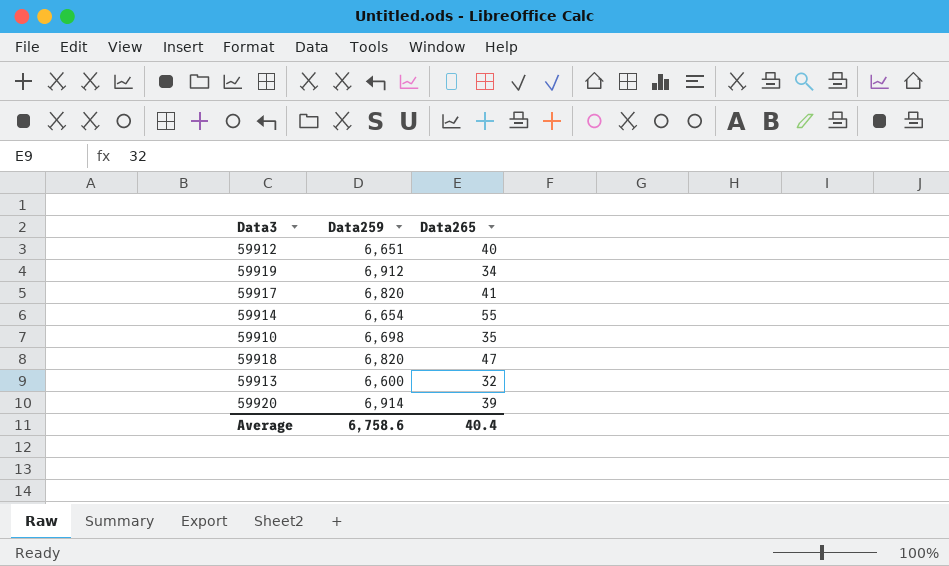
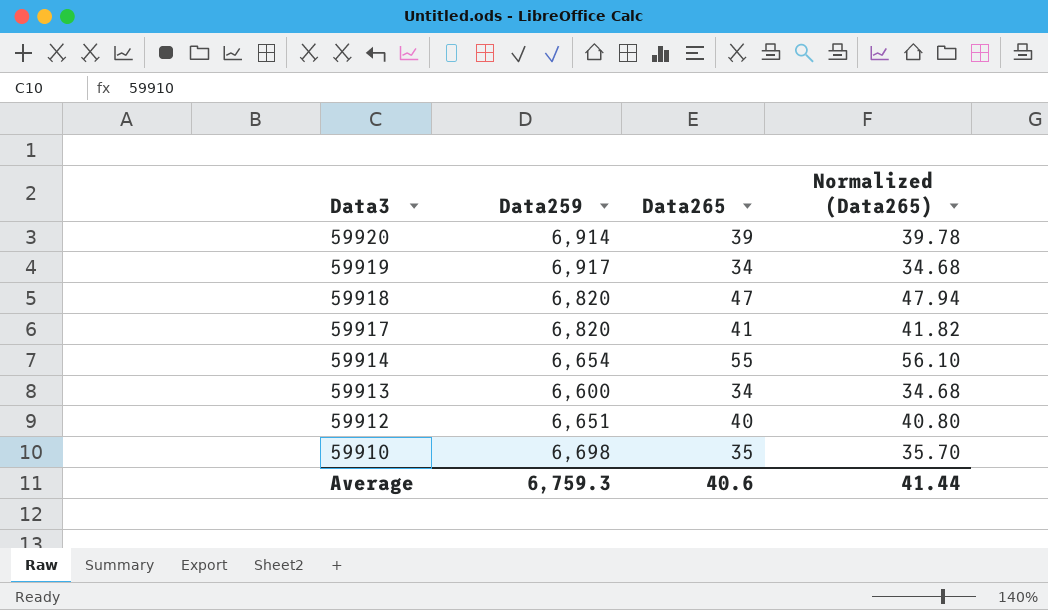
row order: none -> Data3 descending
column Normalized (Data265) | formula: none -> [Data265] * 1.02
59919 | Data259: 6,912 -> 6,917
59913 | Data265: 32 -> 34
Average | Data259: 6,758.6 -> 6,759.3
Average | Data265: 40.4 -> 40.6

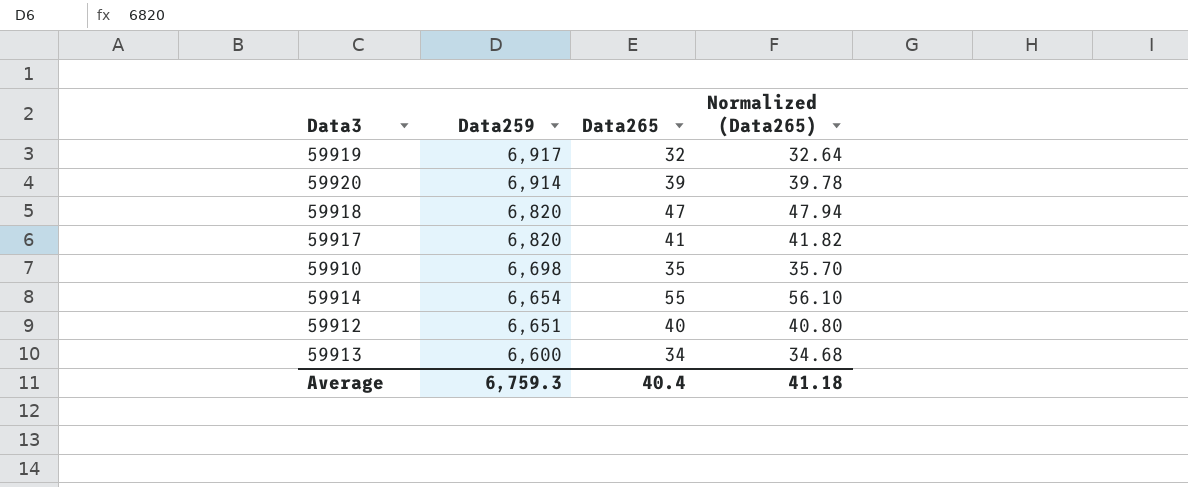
row order: Data3 descending -> Data259 descending
59919 | Data265: 34 -> 32
59919 | Normalized (Data265): 34.68 -> 32.64
Average | Data265: 40.6 -> 40.4
Average | Normalized (Data265): 41.44 -> 41.18

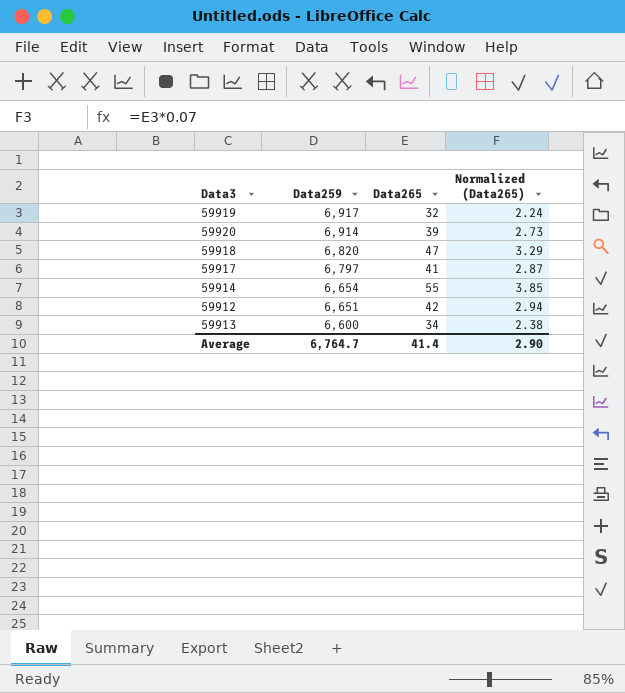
column Normalized (Data265) | formula: [Data265] * 1.02 -> [Data265] * 0.07
row 59910: 6,698 | 35 | 35.70 -> none
59917 | Data259: 6,820 -> 6,797
59912 | Data265: 40 -> 42
Average | Data259: 6,759.3 -> 6,764.7
Average | Data265: 40.4 -> 41.4
Average | Normalized (Data265): 41.18 -> 2.90

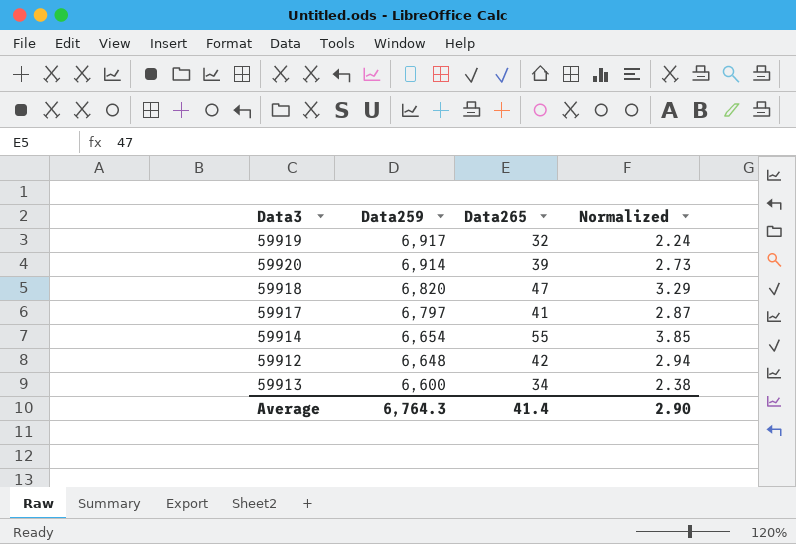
column name: Normalized (Data265) -> Normalized
59912 | Data259: 6,651 -> 6,648
Average | Data259: 6,764.7 -> 6,764.3

